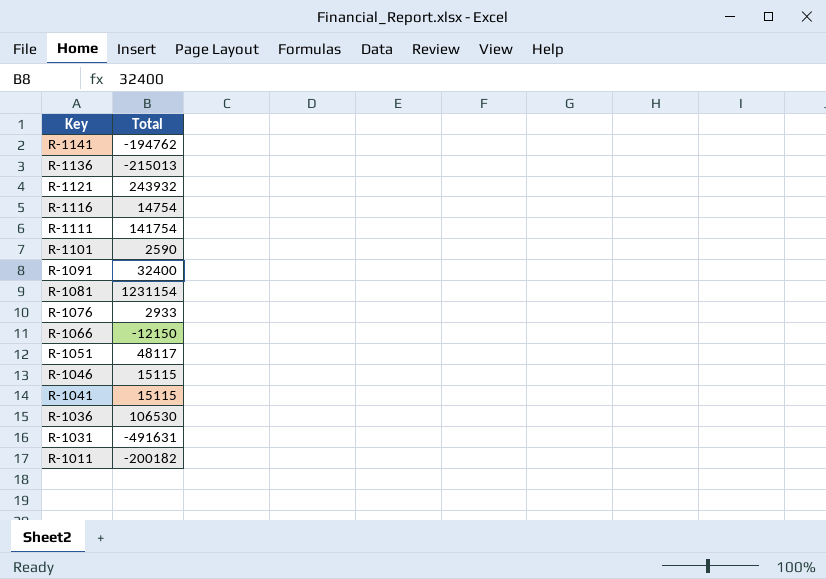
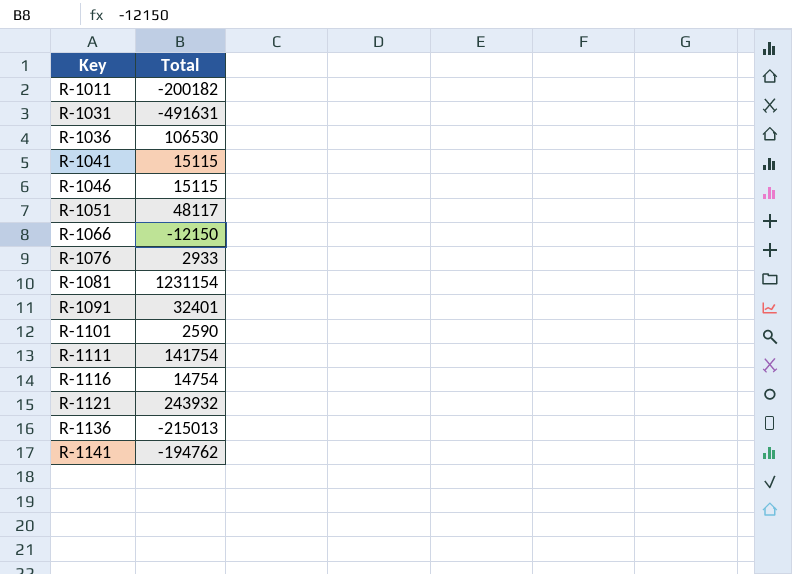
row order: Key descending -> Key ascending
R-1091 | Total: 32400 -> 32401

